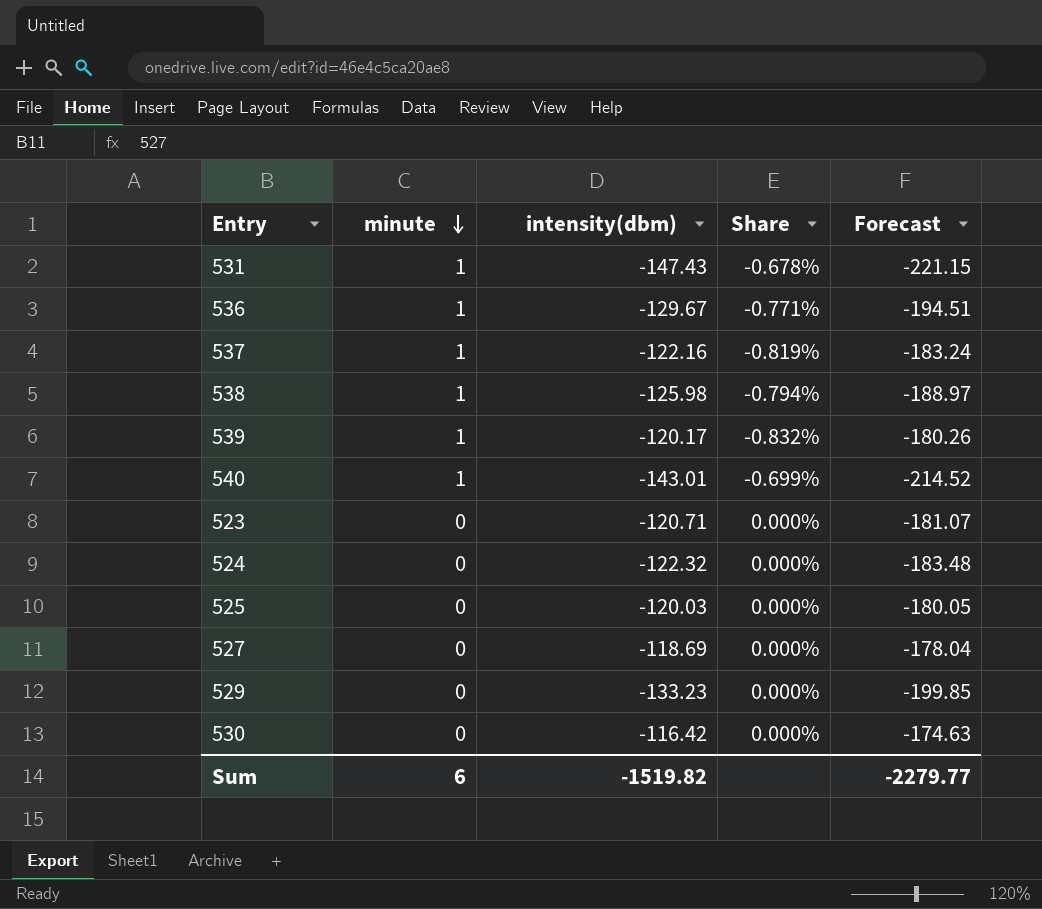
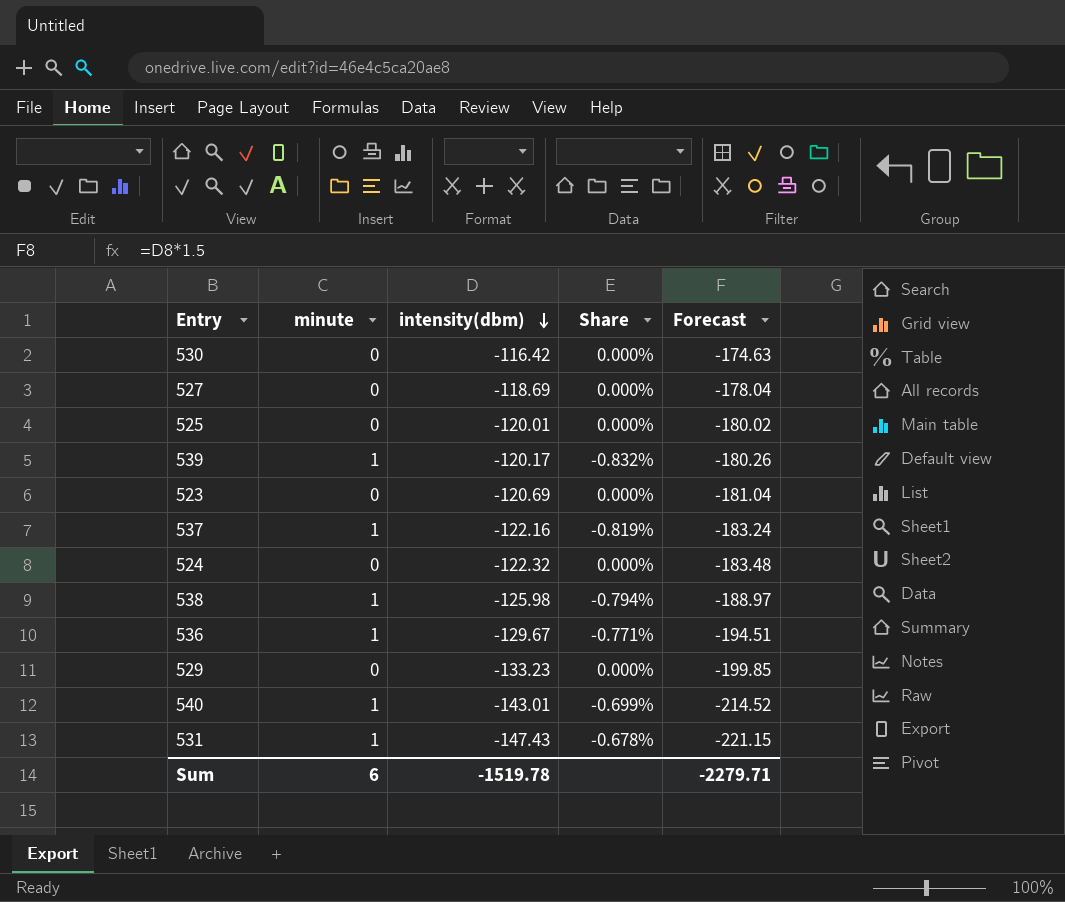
row order: minute descending -> intensity(dbm) descending
525 | intensity(dbm): -120.03 -> -120.01
525 | Forecast: -180.05 -> -180.02
523 | intensity(dbm): -120.71 -> -120.69
523 | Forecast: -181.07 -> -181.04
Sum | intensity(dbm): -1519.82 -> -1519.78
Sum | Forecast: -2279.77 -> -2279.71

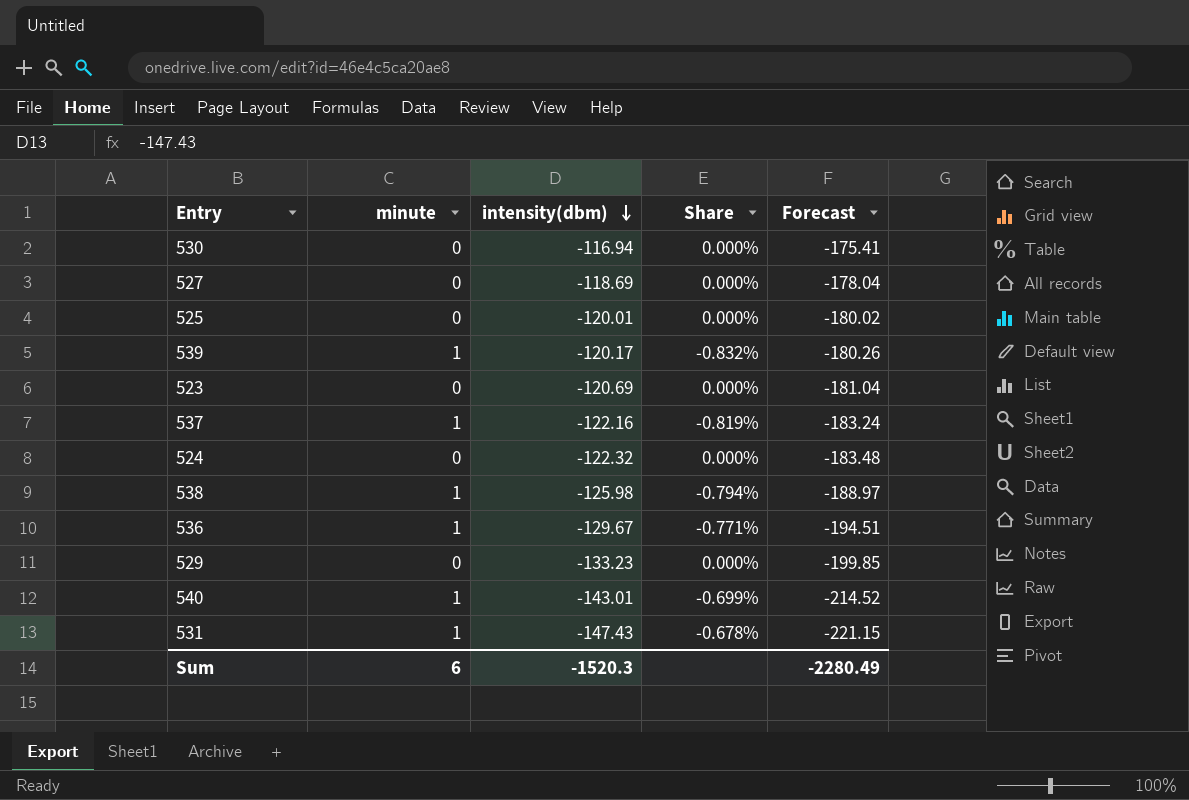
530 | intensity(dbm): -116.42 -> -116.94
530 | Forecast: -174.63 -> -175.41
Sum | intensity(dbm): -1519.78 -> -1520.3
Sum | Forecast: -2279.71 -> -2280.49

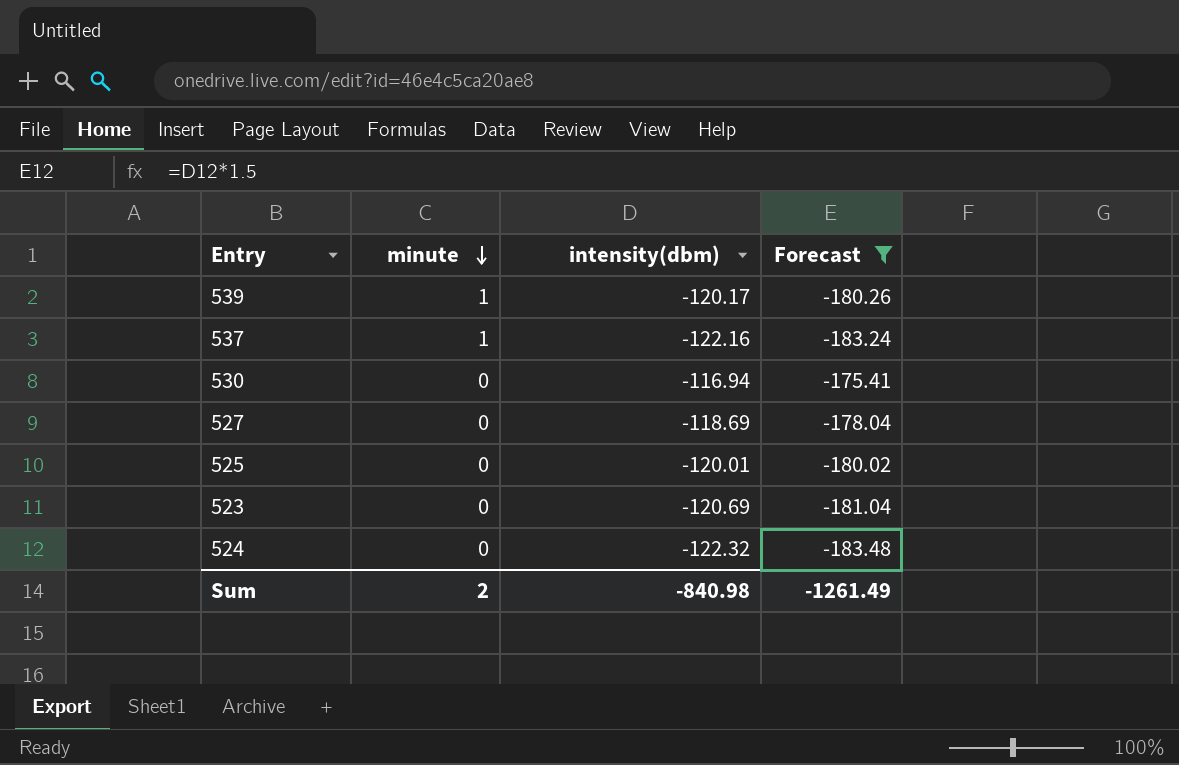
filter: none -> Forecast >= -183.48
row order: intensity(dbm) descending -> minute descending
column Share | formula: [minute] / [intensity(dbm)] -> none
Sum | minute: 6 -> 2
Sum | intensity(dbm): -1520.3 -> -840.98
Sum | Forecast: -2280.49 -> -1261.49

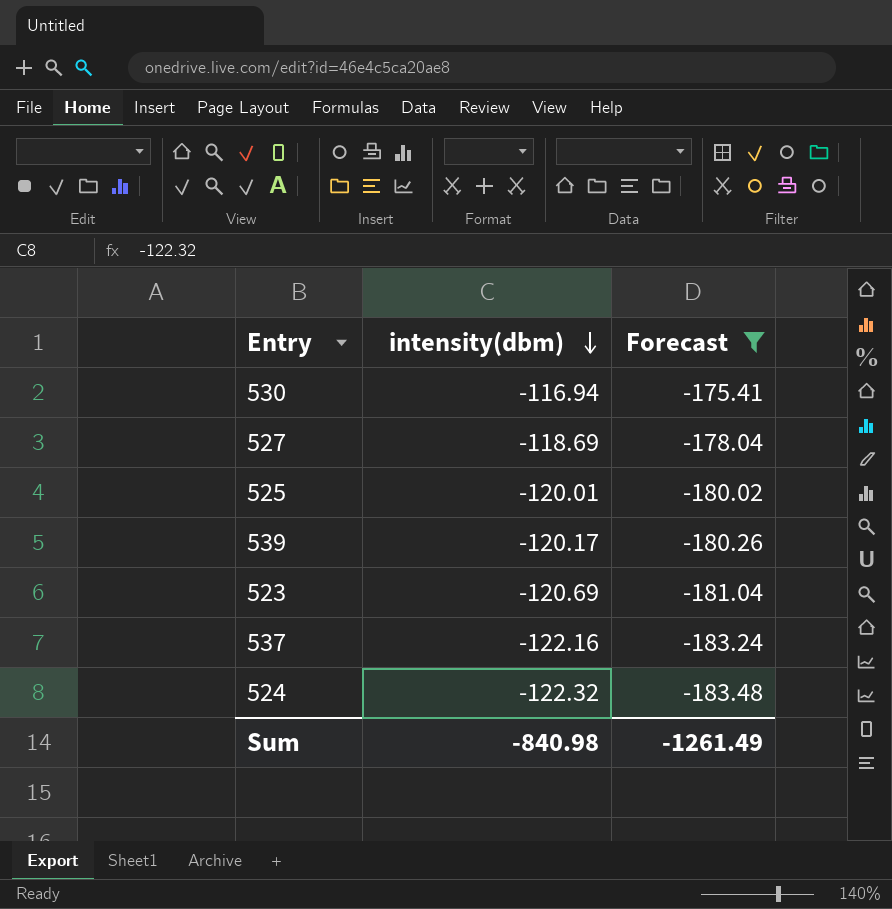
row order: minute descending -> intensity(dbm) descending
column minute | position: 2 -> none

